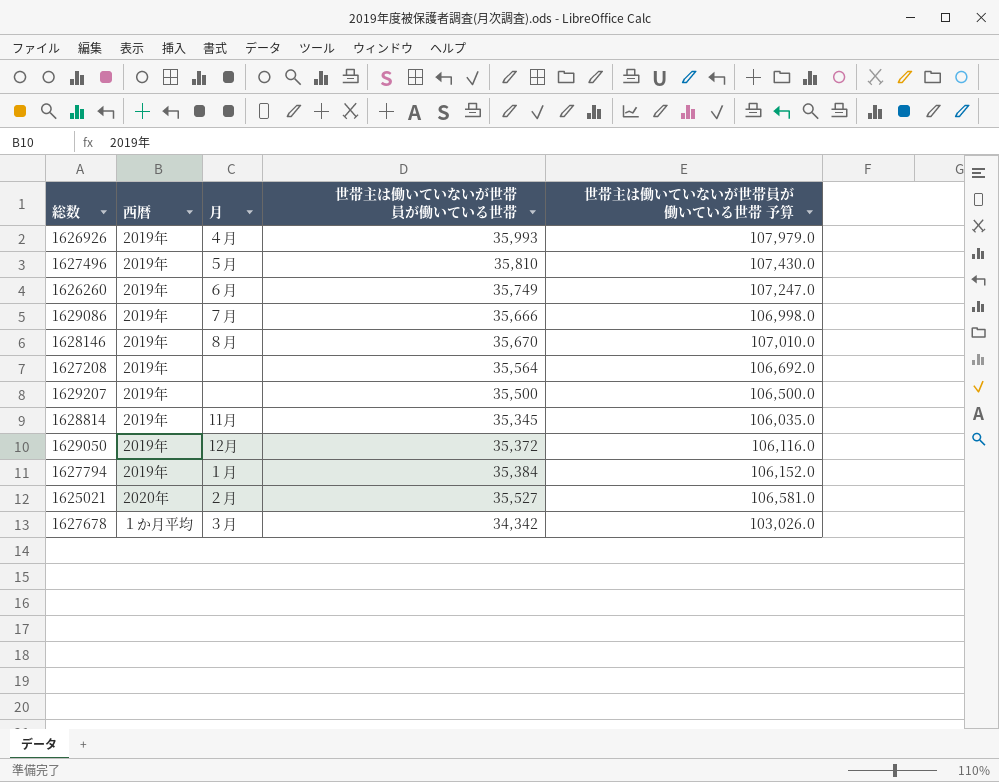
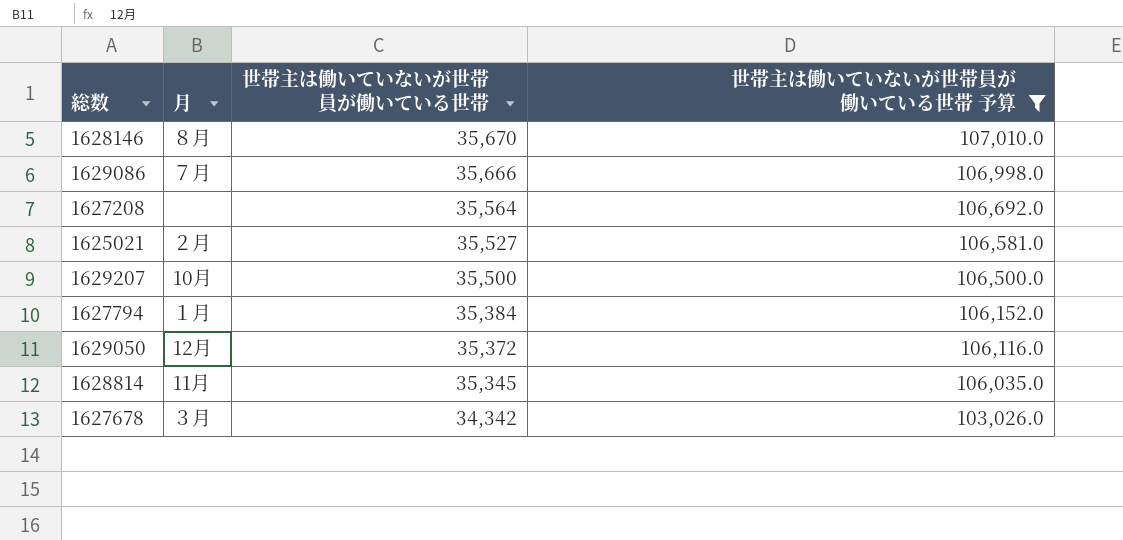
filter: none -> 世帯主は働いていないが世帯員が働いている世帯 予算 <= 107,010.0
row order: none -> 世帯主は働いていないが世帯員が働いている世帯 descending
column 西暦 | position: 2 -> none
1629207 | 月: none -> 10月

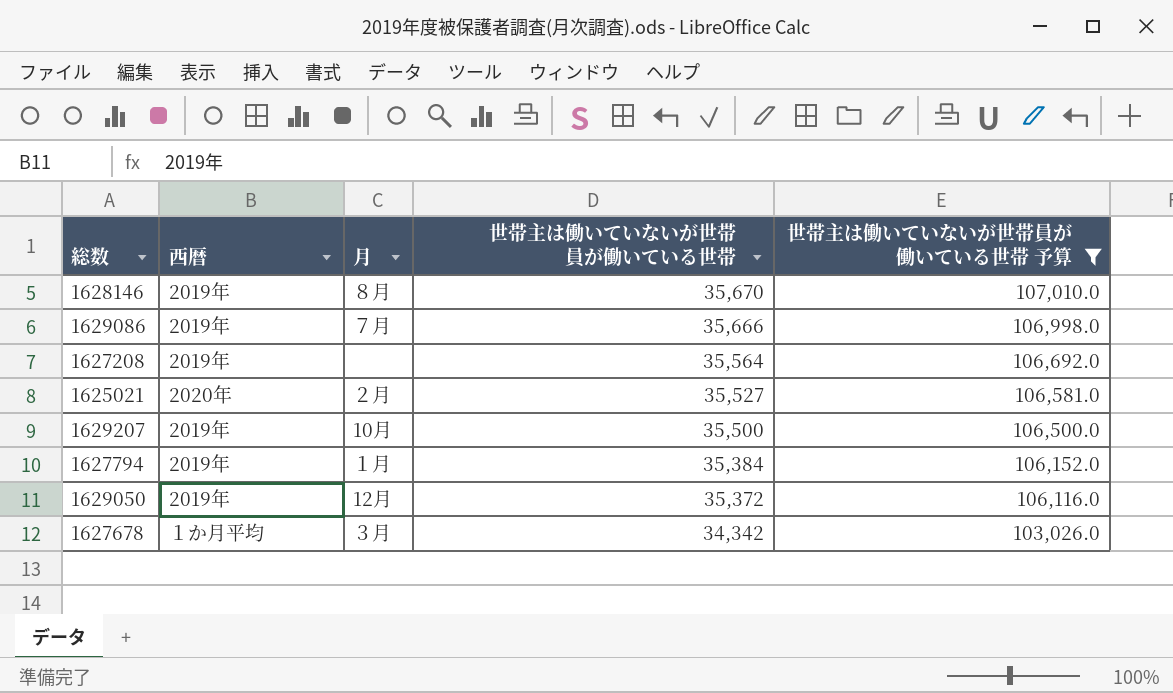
column 西暦 | position: none -> 2
row 1628814: 11月 | 35,345 | 106,035.0 -> none

